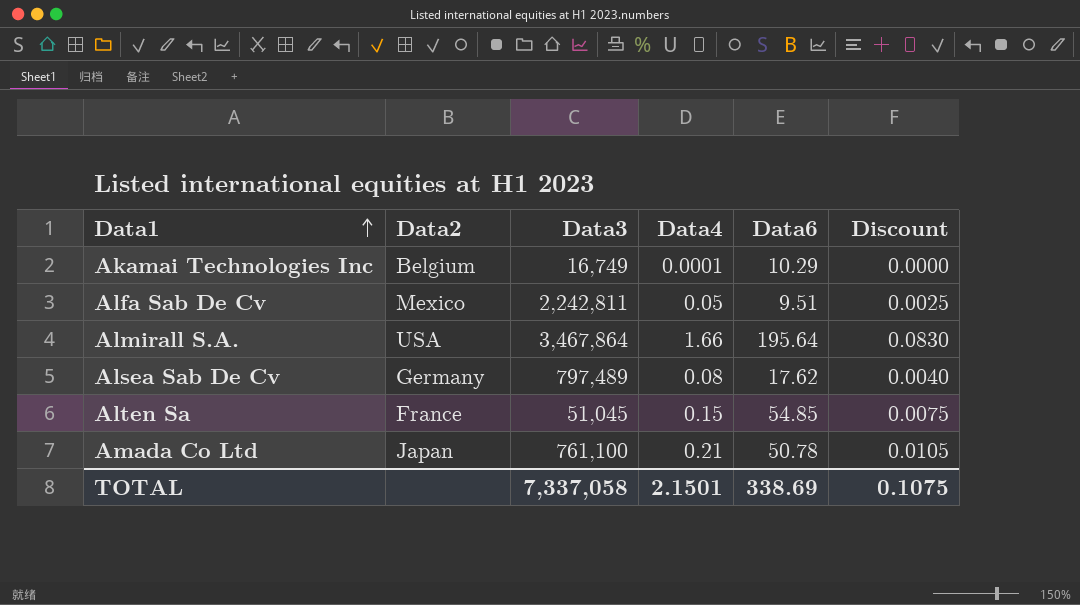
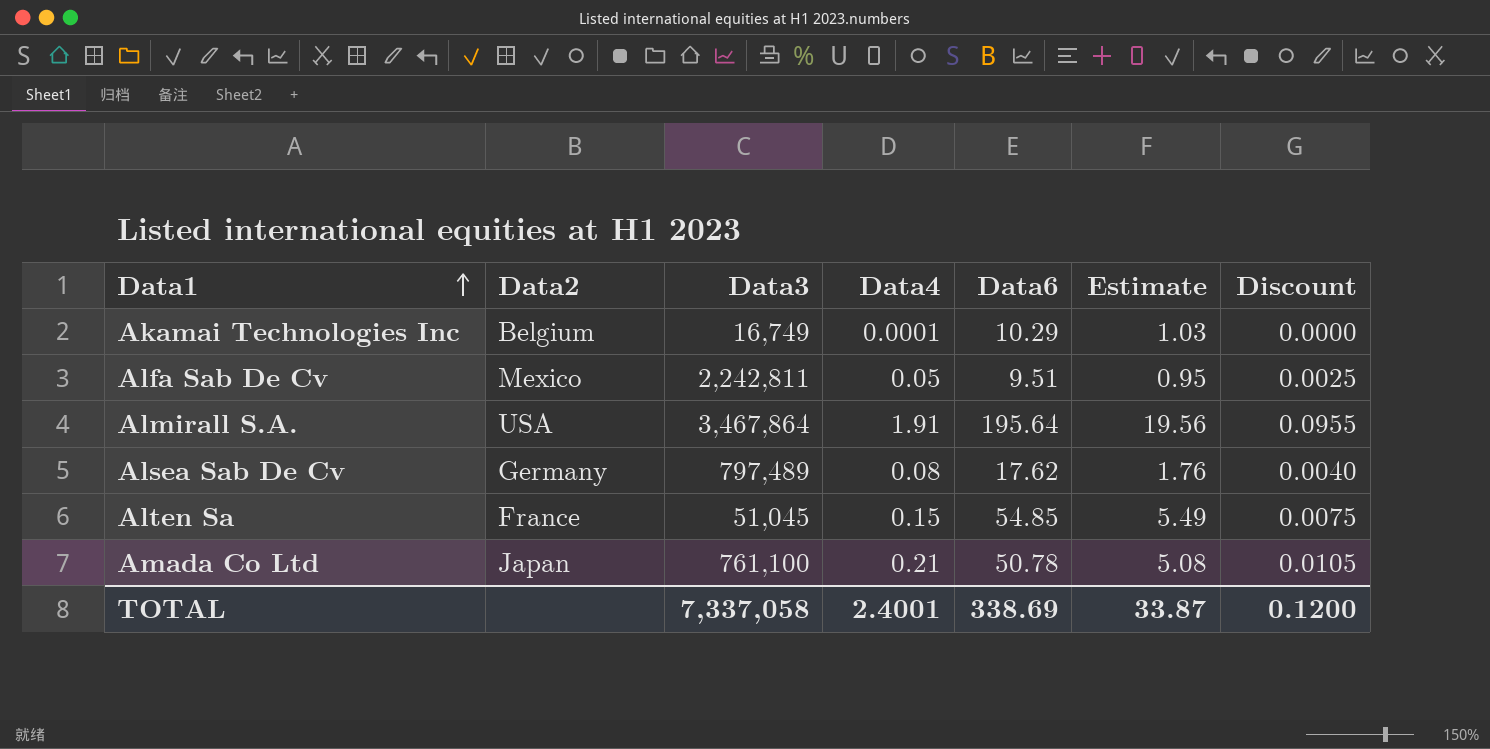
column Estimate | formula: none -> [Data6] * 0.1
Almirall S.A. | Data4: 1.66 -> 1.91
Almirall S.A. | Discount: 0.0830 -> 0.0955
TOTAL | Data4: 2.1501 -> 2.4001
TOTAL | Discount: 0.1075 -> 0.1200

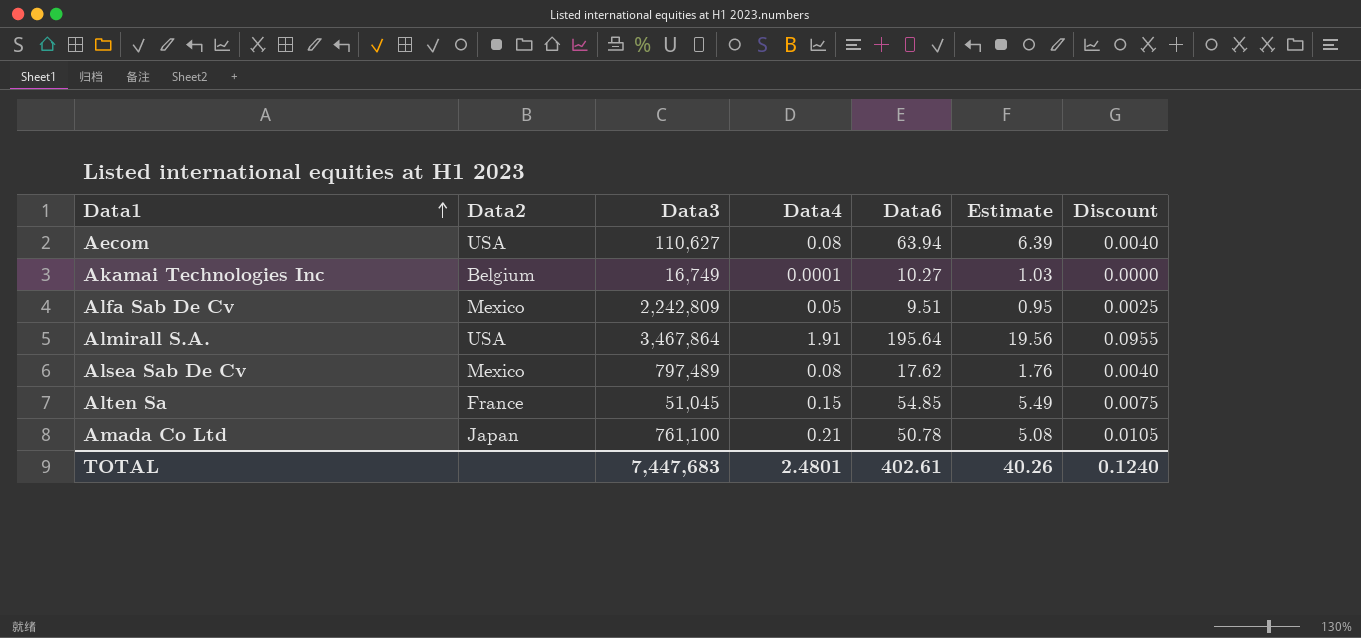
row Aecom: none -> USA | 110,627 | 0.08 | 63.94 | 6.39 | 0.0040
Akamai Technologies Inc | Data6: 10.29 -> 10.27
Alfa Sab De Cv | Data3: 2,242,811 -> 2,242,809
Alsea Sab De Cv | Data2: Germany -> Mexico
TOTAL | Data3: 7,337,058 -> 7,447,683
TOTAL | Data4: 2.4001 -> 2.4801
TOTAL | Data6: 338.69 -> 402.61
TOTAL | Estimate: 33.87 -> 40.26
TOTAL | Discount: 0.1200 -> 0.1240

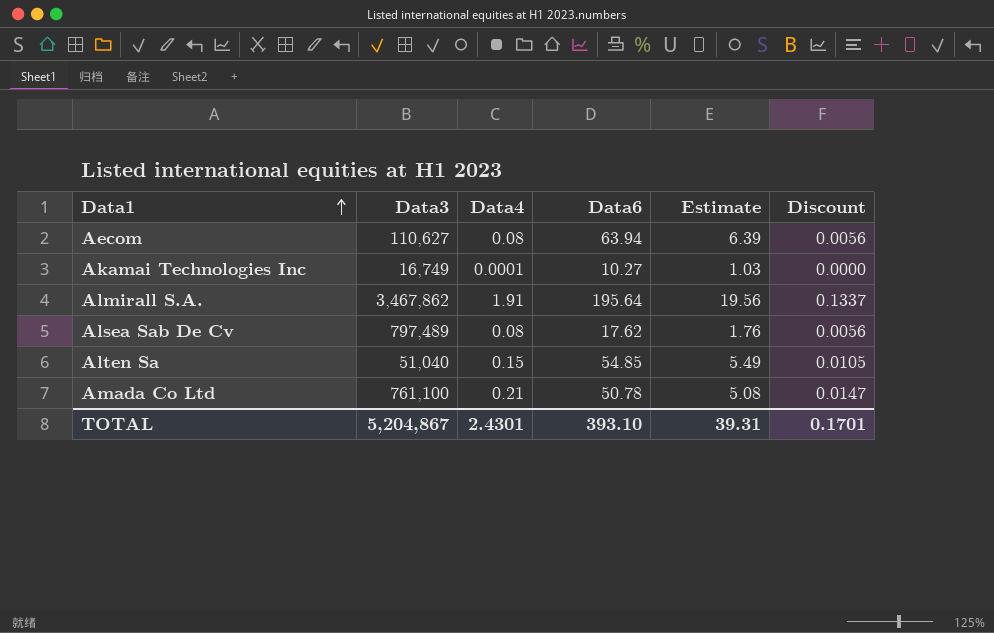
column Data2 | position: 2 -> none
column Discount | formula: [Data4] * 0.05 -> [Data4] * 0.07
row Alfa Sab De Cv: Mexico | 2,242,809 | 0.05 | 9.51 | 0.95 | 0.0025 -> none
Almirall S.A. | Data3: 3,467,864 -> 3,467,862
Alten Sa | Data3: 51,045 -> 51,040
TOTAL | Data3: 7,447,683 -> 5,204,867
TOTAL | Data4: 2.4801 -> 2.4301
TOTAL | Data6: 402.61 -> 393.10
TOTAL | Estimate: 40.26 -> 39.31
TOTAL | Discount: 0.1240 -> 0.1701

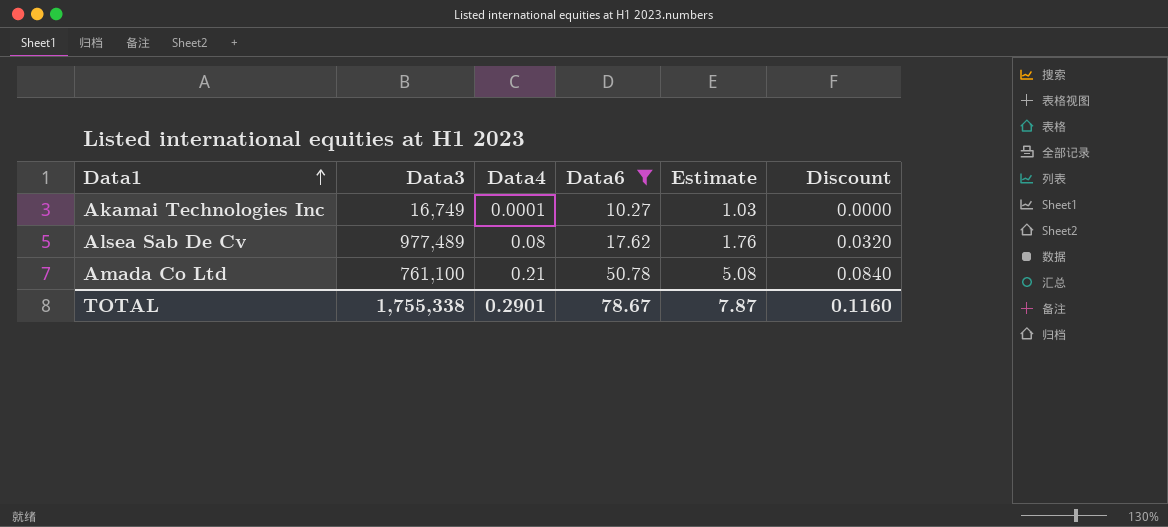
filter: none -> Data6 <= 50.78
column Discount | formula: [Data4] * 0.07 -> [Data4] * 0.4
Alsea Sab De Cv | Data3: 797,489 -> 977,489
TOTAL | Data3: 5,204,867 -> 1,755,338
TOTAL | Data4: 2.4301 -> 0.2901
TOTAL | Data6: 393.10 -> 78.67
TOTAL | Estimate: 39.31 -> 7.87
TOTAL | Discount: 0.1701 -> 0.1160

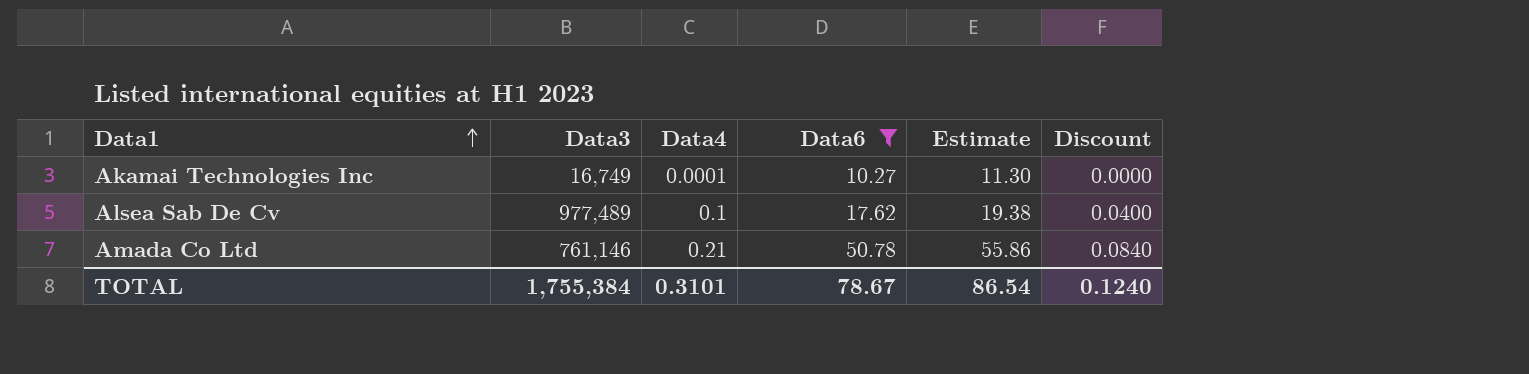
column Estimate | formula: [Data6] * 0.1 -> [Data6] * 1.1
Alsea Sab De Cv | Data4: 0.08 -> 0.1
Alsea Sab De Cv | Discount: 0.0320 -> 0.0400
Amada Co Ltd | Data3: 761,100 -> 761,146
TOTAL | Data3: 1,755,338 -> 1,755,384
TOTAL | Data4: 0.2901 -> 0.3101
TOTAL | Estimate: 7.87 -> 86.54
TOTAL | Discount: 0.1160 -> 0.1240

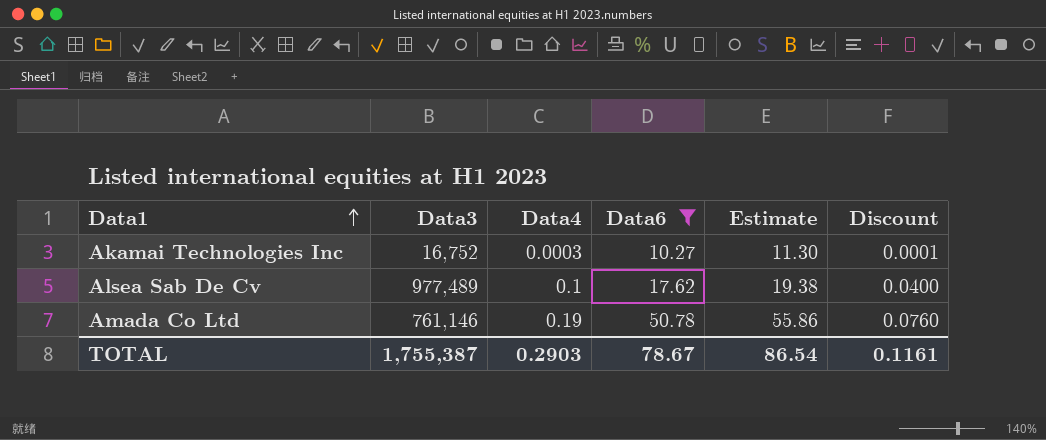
Akamai Technologies Inc | Data3: 16,749 -> 16,752
Akamai Technologies Inc | Data4: 0.0001 -> 0.0003
Akamai Technologies Inc | Discount: 0.0000 -> 0.0001
Amada Co Ltd | Data4: 0.21 -> 0.19
Amada Co Ltd | Discount: 0.0840 -> 0.0760
TOTAL | Data3: 1,755,384 -> 1,755,387
TOTAL | Data4: 0.3101 -> 0.2903
TOTAL | Discount: 0.1240 -> 0.1161

